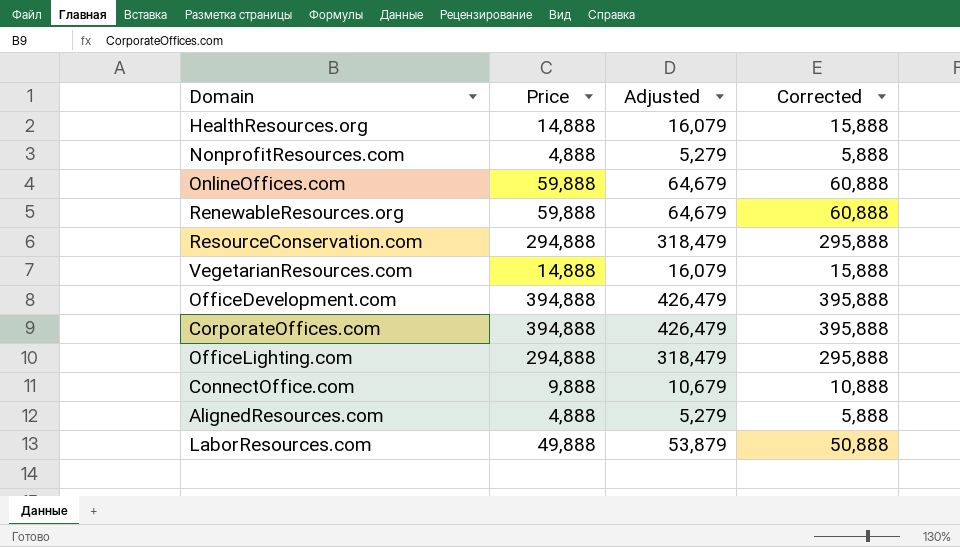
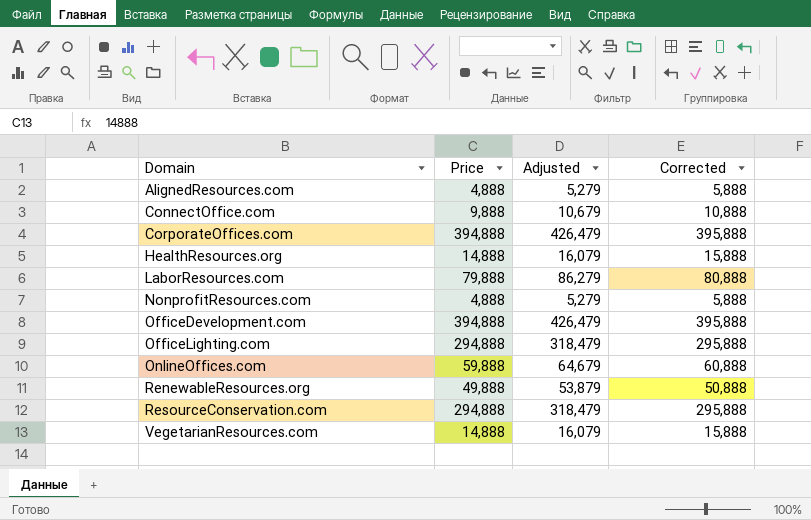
row order: none -> Domain ascending
LaborResources.com | Price: 49,888 -> 79,888
LaborResources.com | Adjusted: 53,879 -> 86,279
LaborResources.com | Corrected: 50,888 -> 80,888
RenewableResources.org | Price: 59,888 -> 49,888
RenewableResources.org | Adjusted: 64,679 -> 53,879
RenewableResources.org | Corrected: 60,888 -> 50,888

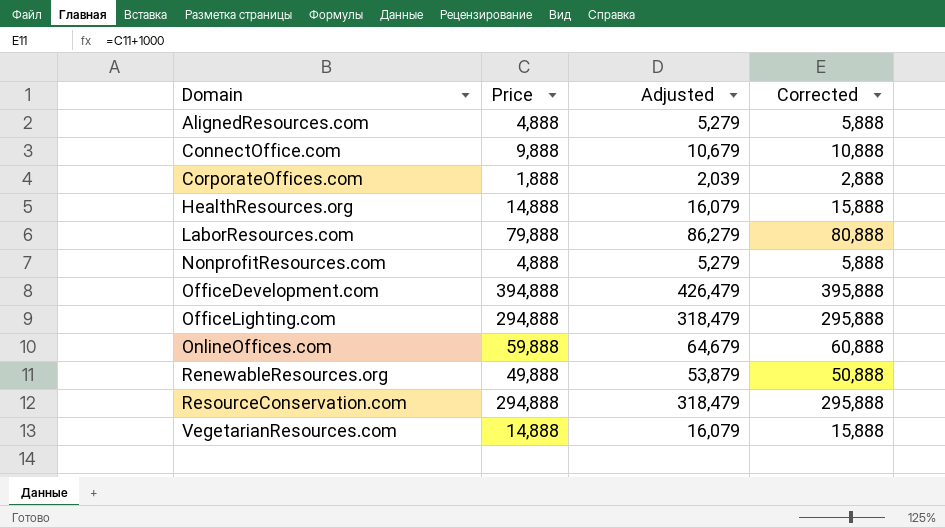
CorporateOffices.com | Price: 394,888 -> 1,888
CorporateOffices.com | Adjusted: 426,479 -> 2,039
CorporateOffices.com | Corrected: 395,888 -> 2,888

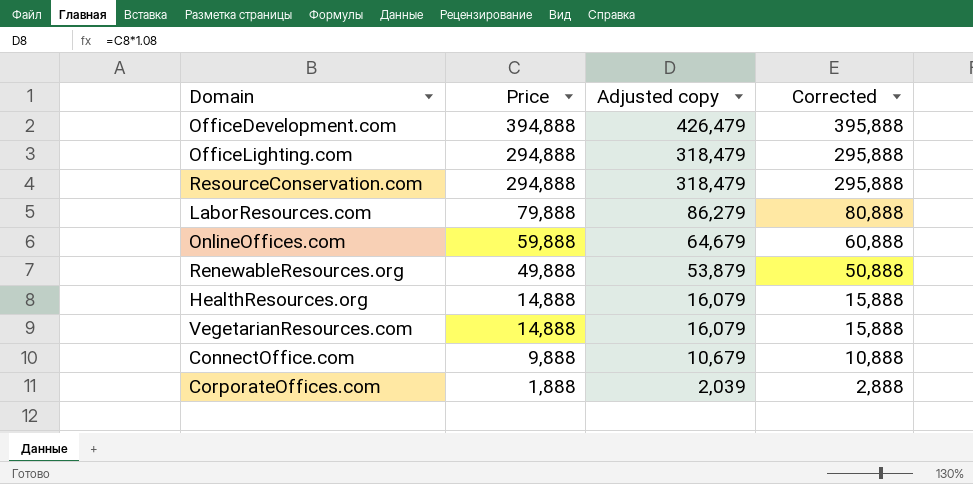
row order: Domain ascending -> Price descending
column name: Adjusted -> Adjusted copy
row AlignedResources.com: 4,888 | 5,279 | 5,888 -> none
row NonprofitResources.com: 4,888 | 5,279 | 5,888 -> none

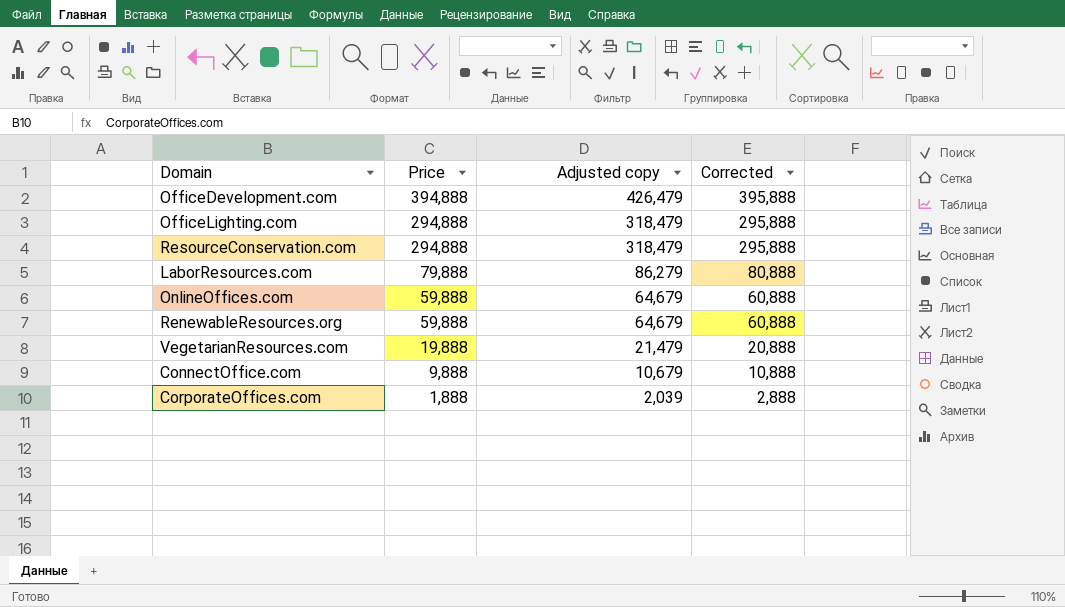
row HealthResources.org: 14,888 | 16,079 | 15,888 -> none
RenewableResources.org | Price: 49,888 -> 59,888
RenewableResources.org | Adjusted copy: 53,879 -> 64,679
RenewableResources.org | Corrected: 50,888 -> 60,888
VegetarianResources.com | Price: 14,888 -> 19,888
VegetarianResources.com | Adjusted copy: 16,079 -> 21,479
VegetarianResources.com | Corrected: 15,888 -> 20,888

